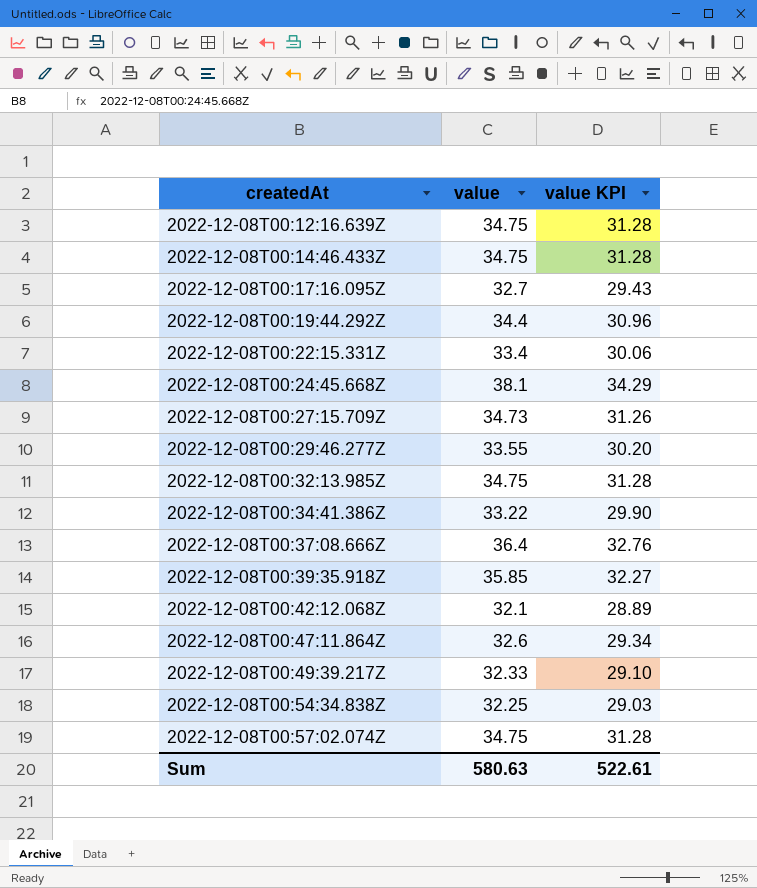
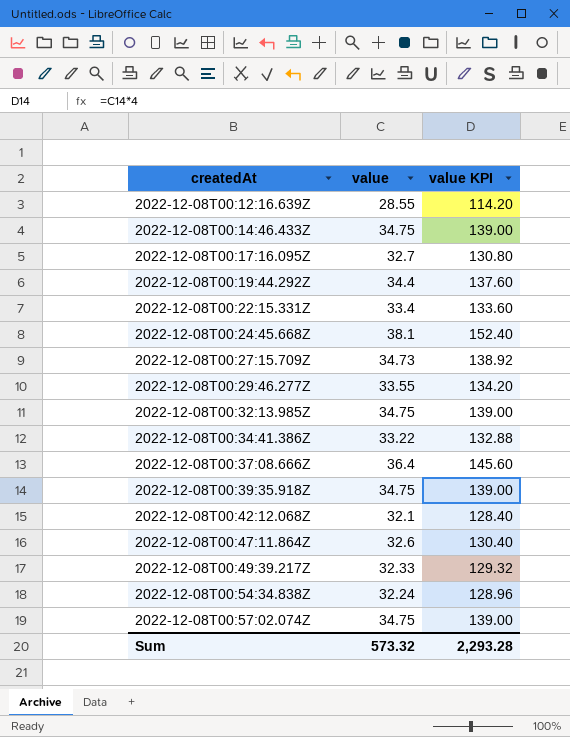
column value KPI | formula: [value] * 0.9 -> [value] * 4
2022-12-08T00:12:16.639Z | value: 34.75 -> 28.55
2022-12-08T00:39:35.918Z | value: 35.85 -> 34.75
2022-12-08T00:54:34.838Z | value: 32.25 -> 32.24
Sum | value: 580.63 -> 573.32
Sum | value KPI: 522.61 -> 2,293.28

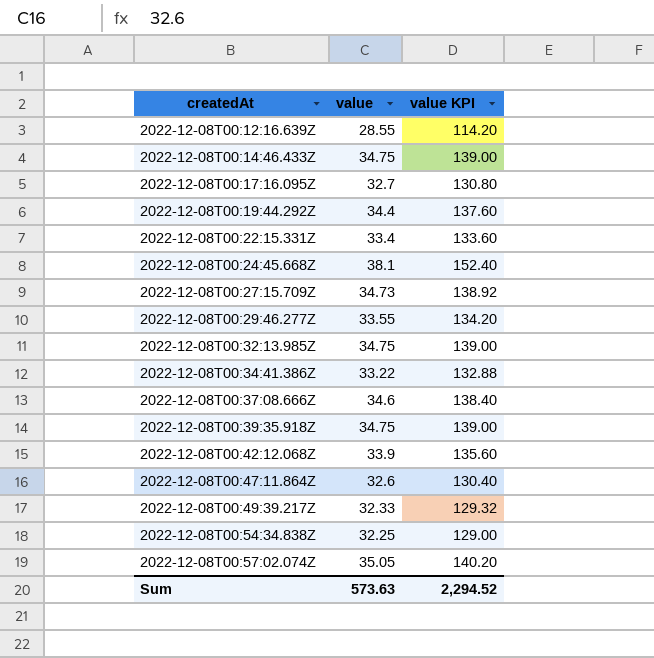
2022-12-08T00:37:08.666Z | value: 36.4 -> 34.6
2022-12-08T00:37:08.666Z | value KPI: 145.60 -> 138.40
2022-12-08T00:42:12.068Z | value: 32.1 -> 33.9
2022-12-08T00:42:12.068Z | value KPI: 128.40 -> 135.60
2022-12-08T00:54:34.838Z | value: 32.24 -> 32.25
2022-12-08T00:54:34.838Z | value KPI: 128.96 -> 129.00
2022-12-08T00:57:02.074Z | value: 34.75 -> 35.05
2022-12-08T00:57:02.074Z | value KPI: 139.00 -> 140.20
Sum | value: 573.32 -> 573.63
Sum | value KPI: 2,293.28 -> 2,294.52

